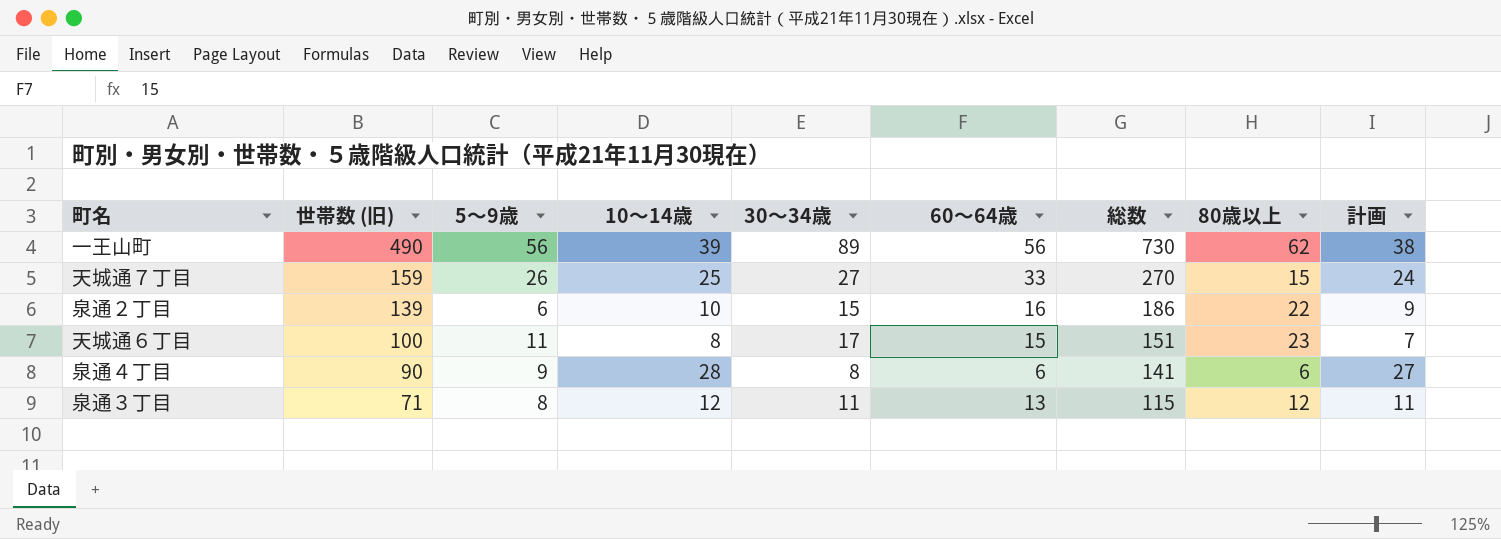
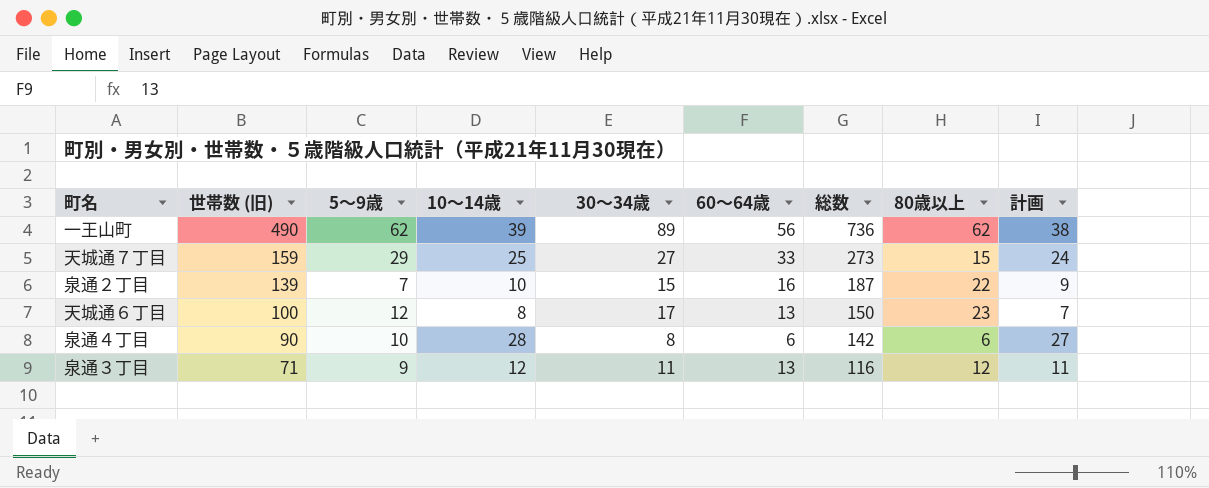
一王山町 | 5～9歳: 56 -> 62
一王山町 | 総数: 730 -> 736
天城通７丁目 | 5～9歳: 26 -> 29
天城通７丁目 | 総数: 270 -> 273
泉通２丁目 | 5～9歳: 6 -> 7
泉通２丁目 | 総数: 186 -> 187
天城通６丁目 | 5～9歳: 11 -> 12
天城通６丁目 | 60～64歳: 15 -> 13
天城通６丁目 | 総数: 151 -> 150
泉通４丁目 | 5～9歳: 9 -> 10
泉通４丁目 | 総数: 141 -> 142
泉通３丁目 | 5～9歳: 8 -> 9
泉通３丁目 | 総数: 115 -> 116

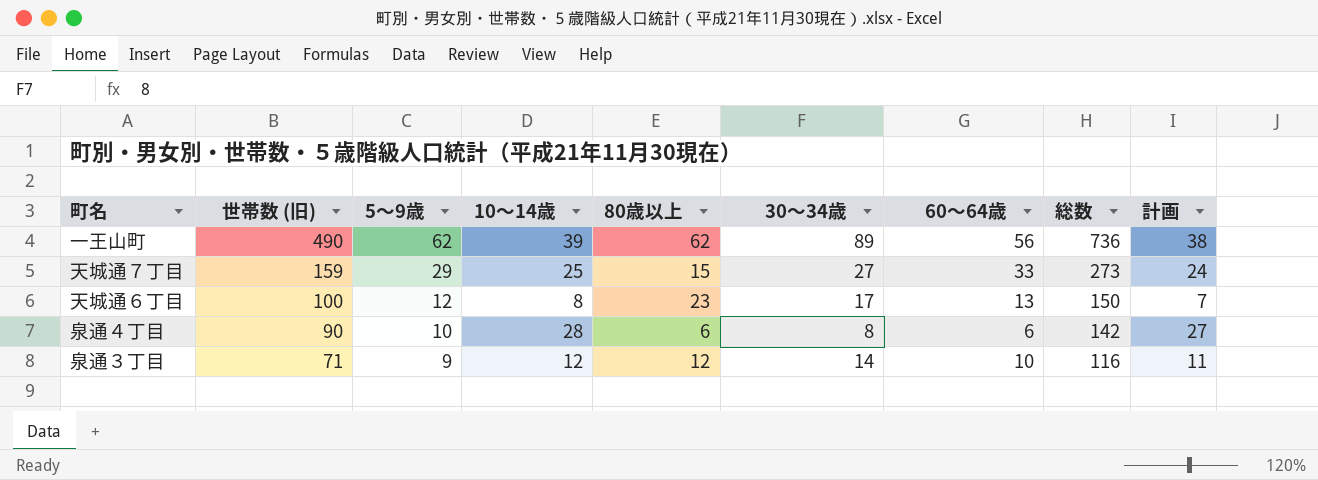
column 80歳以上 | position: 8 -> 5
row 泉通２丁目: 139 | 7 | 10 | 15 | 16 | 187 | 22 | 9 -> none
泉通３丁目 | 30～34歳: 11 -> 14
泉通３丁目 | 60～64歳: 13 -> 10

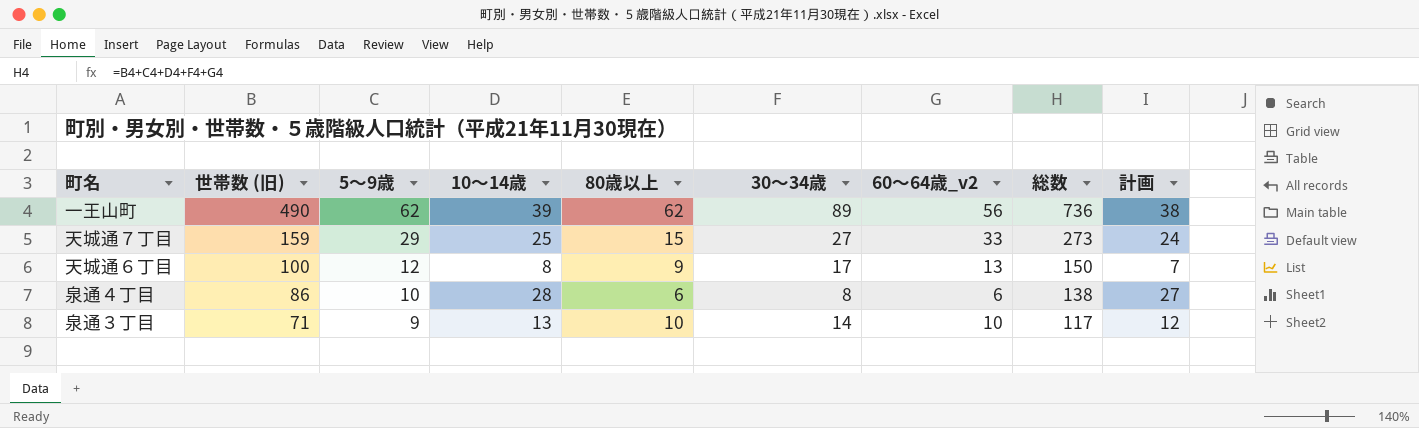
column name: 60～64歳 -> 60～64歳_v2
天城通６丁目 | 80歳以上: 23 -> 9
泉通４丁目 | 世帯数 (旧): 90 -> 86
泉通４丁目 | 総数: 142 -> 138
泉通３丁目 | 10～14歳: 12 -> 13
泉通３丁目 | 80歳以上: 12 -> 10
泉通３丁目 | 総数: 116 -> 117
泉通３丁目 | 計画: 11 -> 12

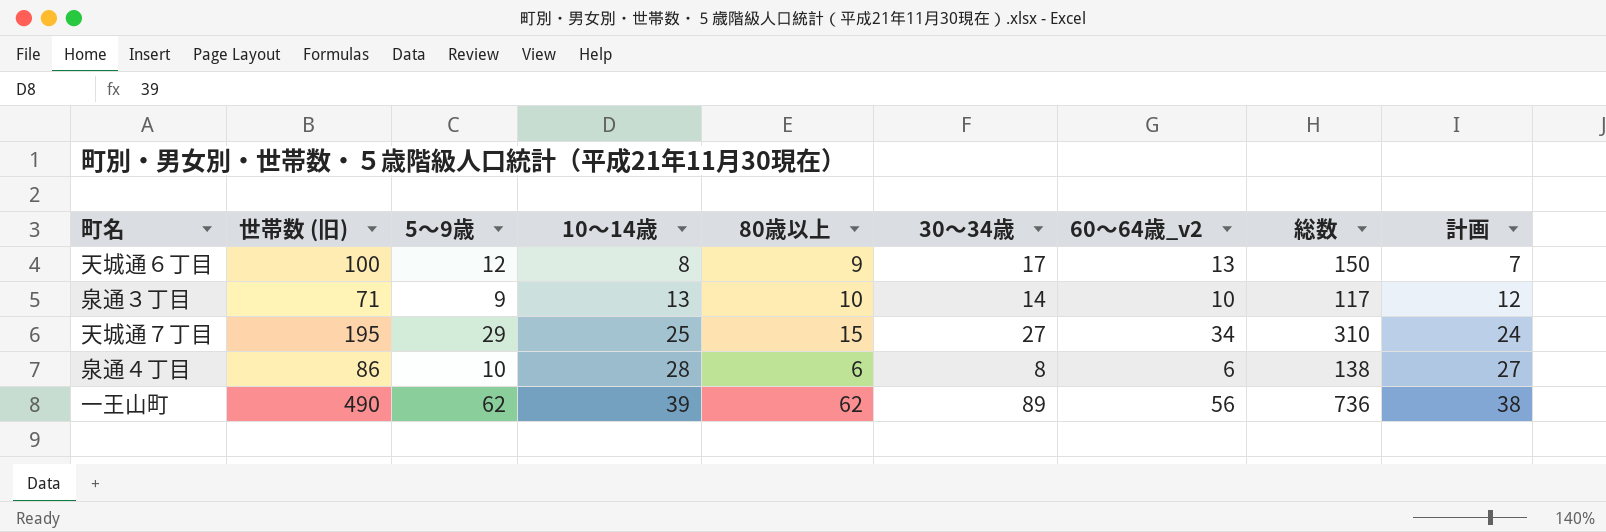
row order: 世帯数 (旧) descending -> 10～14歳 ascending
天城通７丁目 | 世帯数 (旧): 159 -> 195
天城通７丁目 | 60～64歳_v2: 33 -> 34
天城通７丁目 | 総数: 273 -> 310

